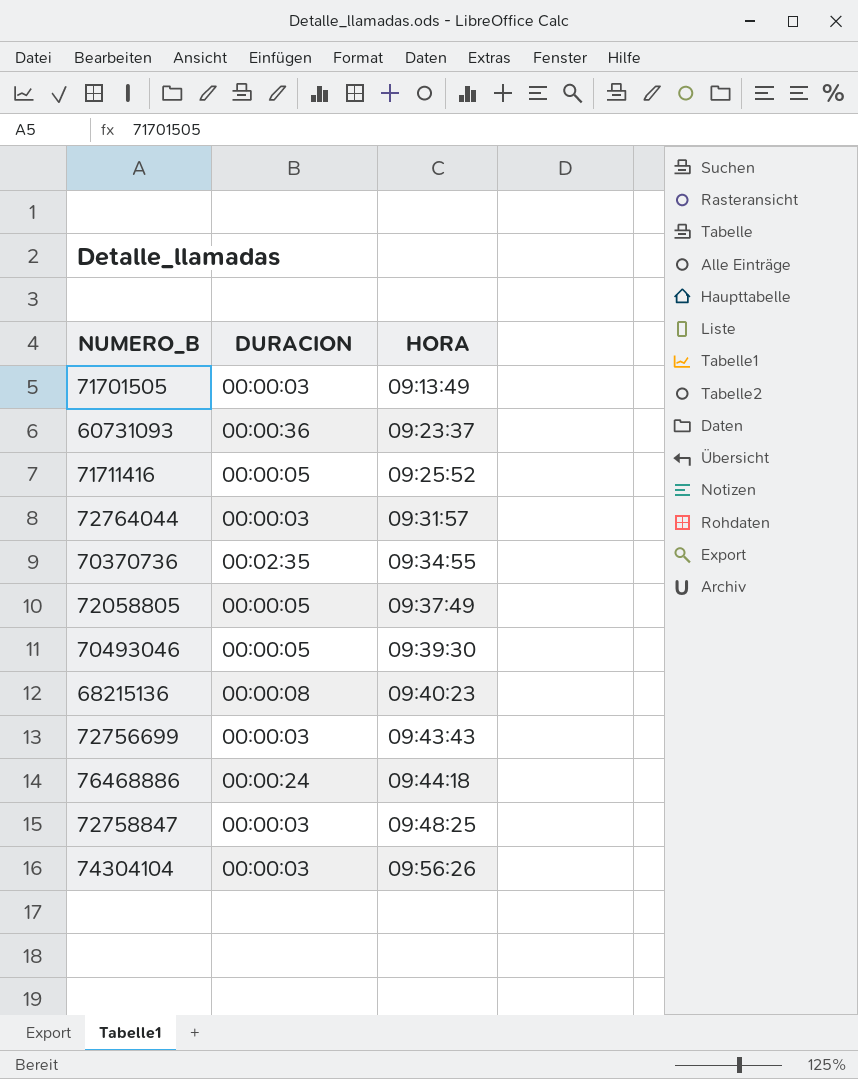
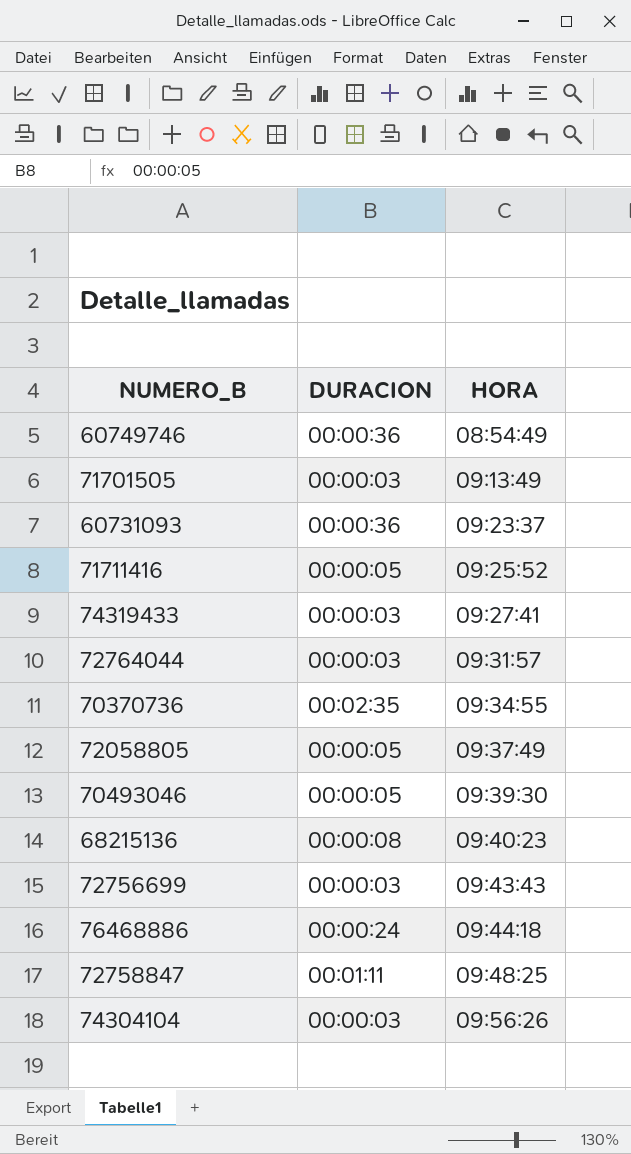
row 60749746: none -> 00:00:36 | 08:54:49
row 74319433: none -> 00:00:03 | 09:27:41
72758847 | DURACION: 00:00:03 -> 00:01:11

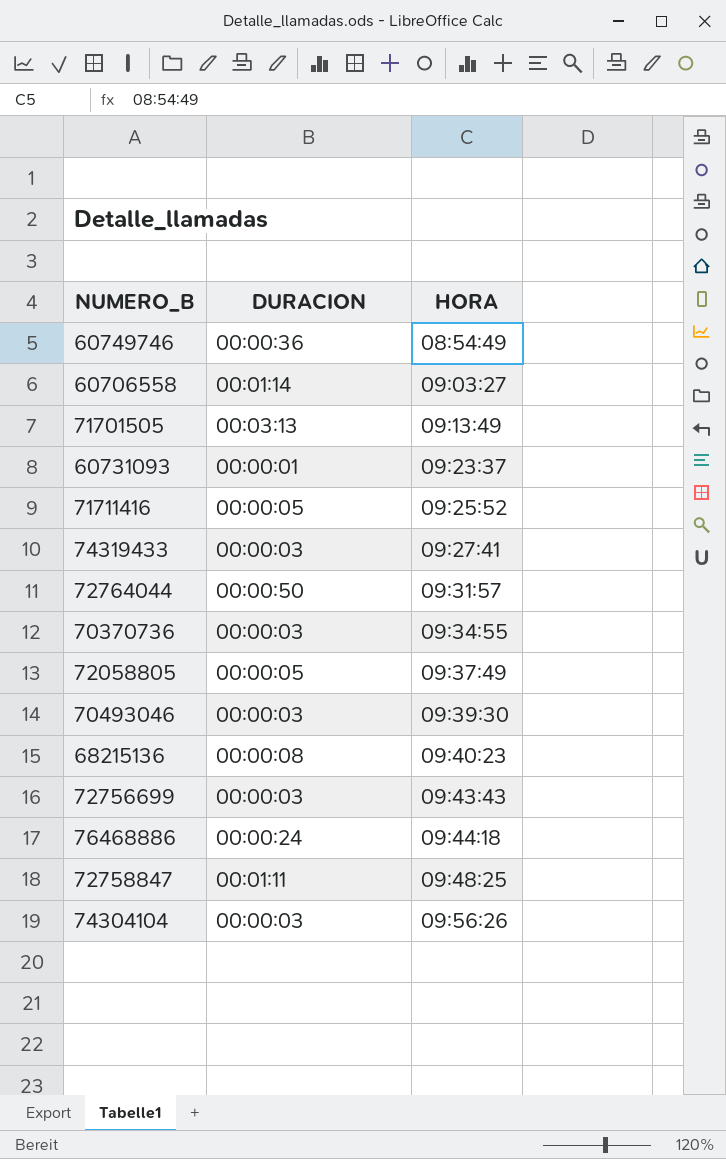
row 60706558: none -> 00:01:14 | 09:03:27
71701505 | DURACION: 00:00:03 -> 00:03:13
60731093 | DURACION: 00:00:36 -> 00:00:01
72764044 | DURACION: 00:00:03 -> 00:00:50
70370736 | DURACION: 00:02:35 -> 00:00:03
70493046 | DURACION: 00:00:05 -> 00:00:03

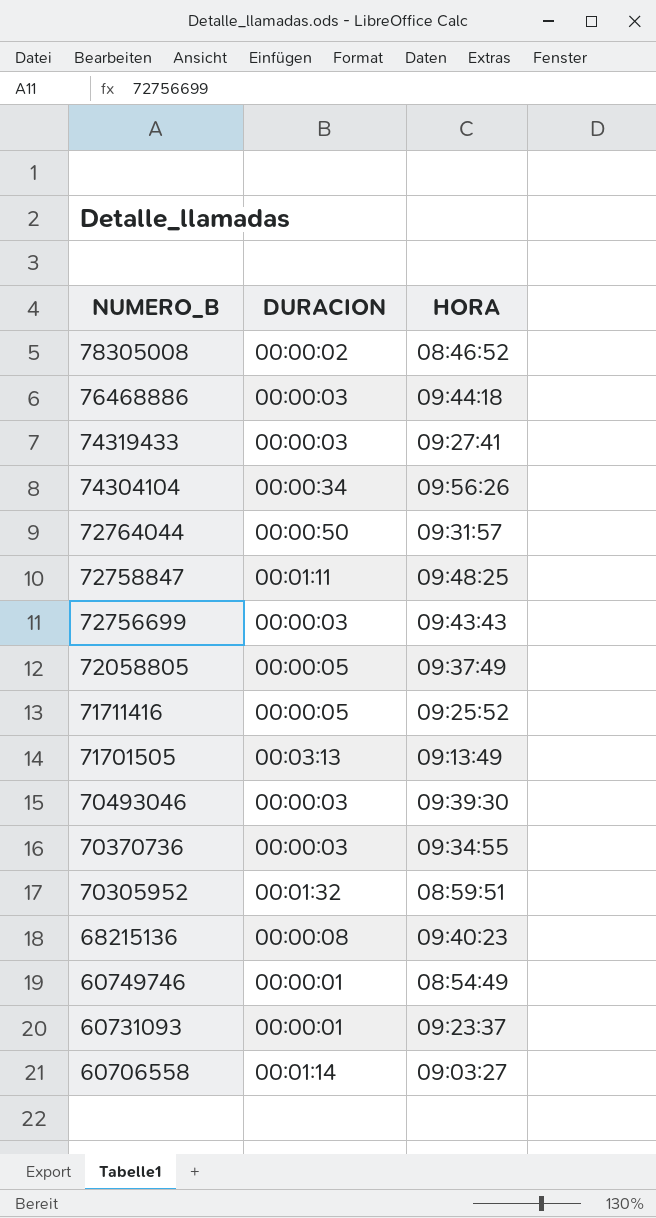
row order: HORA ascending -> NUMERO_B descending
row 78305008: none -> 00:00:02 | 08:46:52
76468886 | DURACION: 00:00:24 -> 00:00:03
74304104 | DURACION: 00:00:03 -> 00:00:34
row 70305952: none -> 00:01:32 | 08:59:51
60749746 | DURACION: 00:00:36 -> 00:00:01

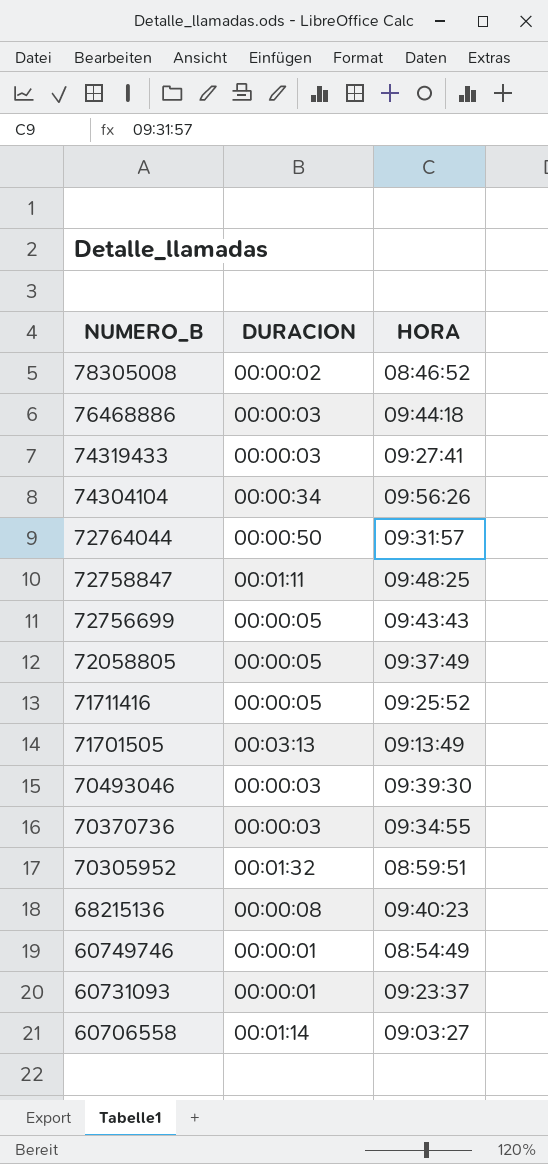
72756699 | DURACION: 00:00:03 -> 00:00:05

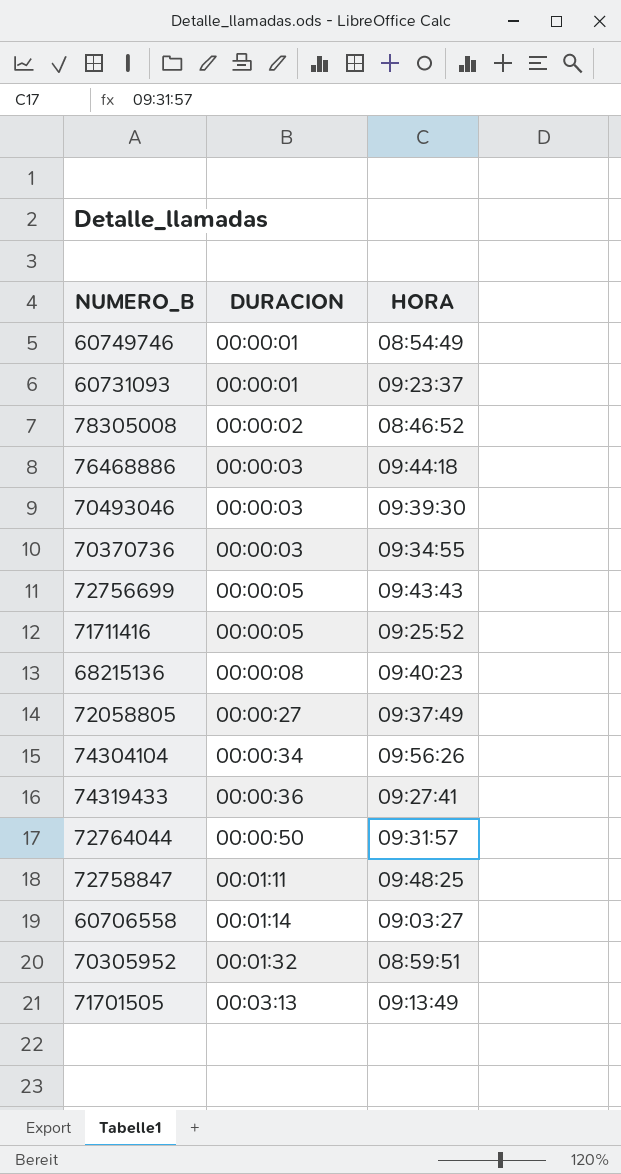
row order: NUMERO_B descending -> DURACION ascending
72058805 | DURACION: 00:00:05 -> 00:00:27
74319433 | DURACION: 00:00:03 -> 00:00:36

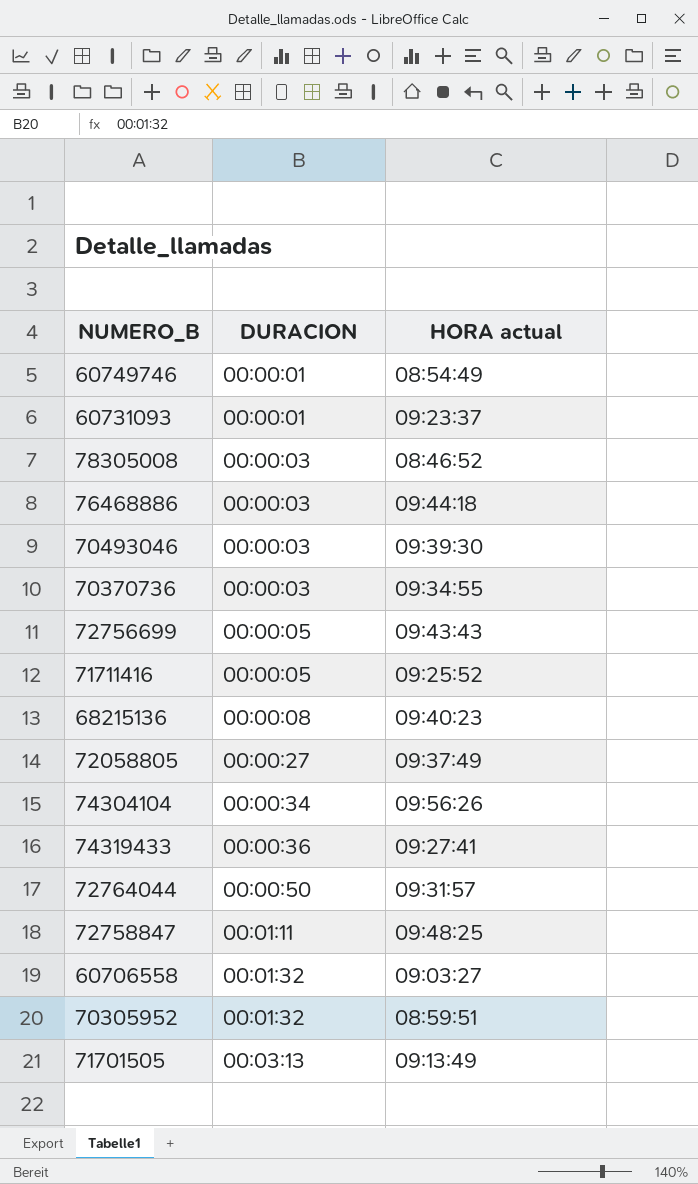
column name: HORA -> HORA actual
78305008 | DURACION: 00:00:02 -> 00:00:03
60706558 | DURACION: 00:01:14 -> 00:01:32

